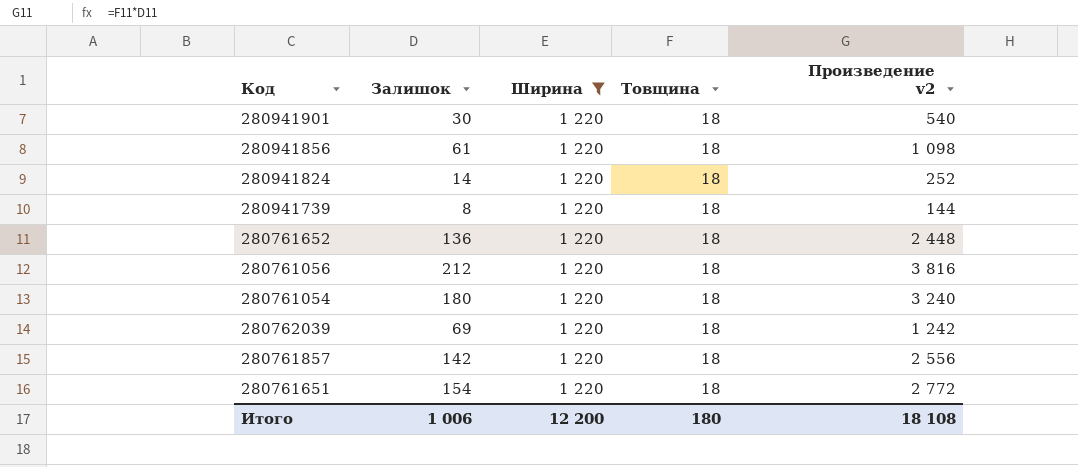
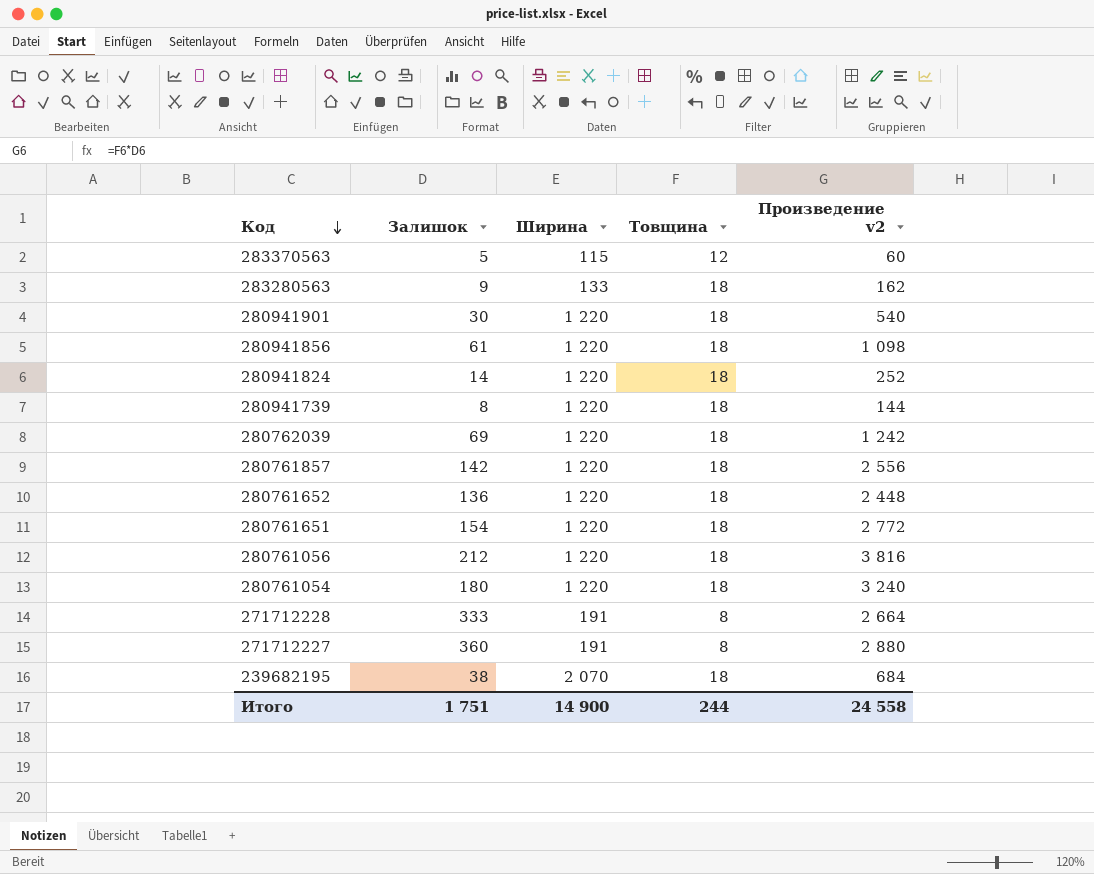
filter: Ширина = 1 220 -> none
row order: none -> Код descending
Итого | Залишок: 1 006 -> 1 751
Итого | Ширина: 12 200 -> 14 900
Итого | Товщина: 180 -> 244
Итого | Произведение v2: 18 108 -> 24 558

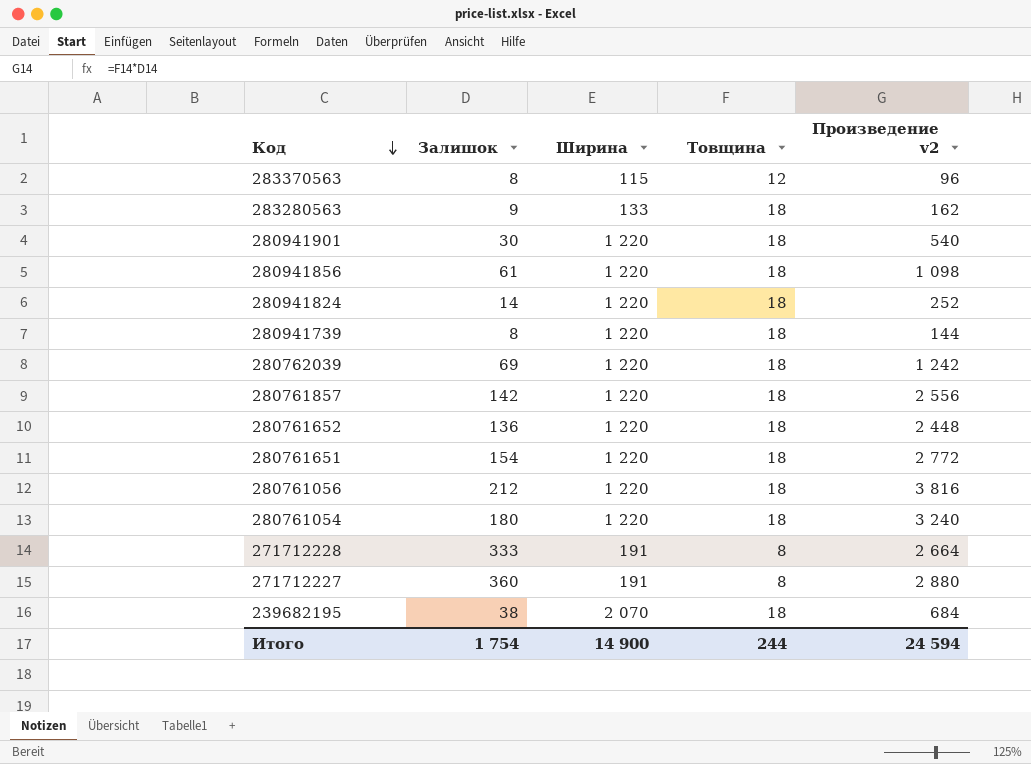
283370563 | Залишок: 5 -> 8
283370563 | Произведение v2: 60 -> 96
Итого | Залишок: 1 751 -> 1 754
Итого | Произведение v2: 24 558 -> 24 594

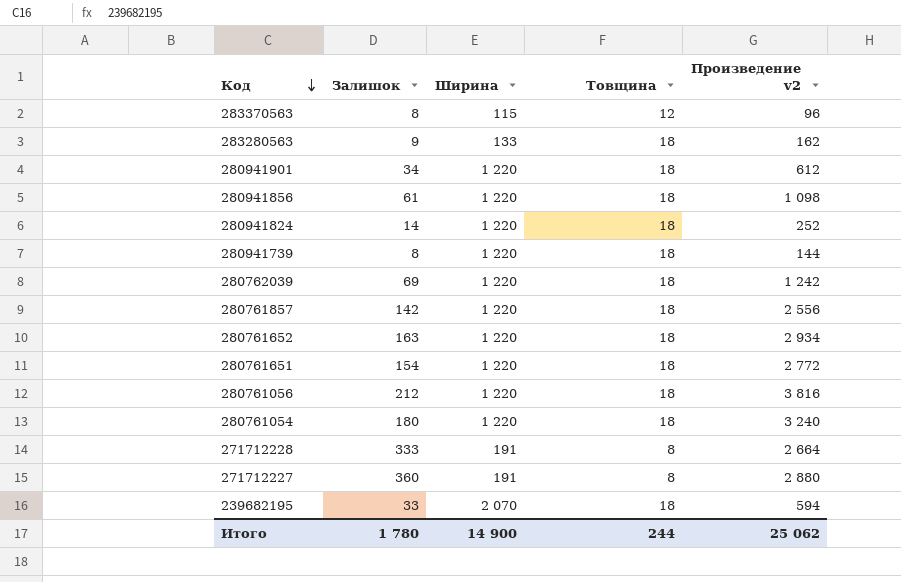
280941901 | Залишок: 30 -> 34
280941901 | Произведение v2: 540 -> 612
280761652 | Залишок: 136 -> 163
280761652 | Произведение v2: 2 448 -> 2 934
239682195 | Залишок: 38 -> 33
239682195 | Произведение v2: 684 -> 594
Итого | Залишок: 1 754 -> 1 780
Итого | Произведение v2: 24 594 -> 25 062

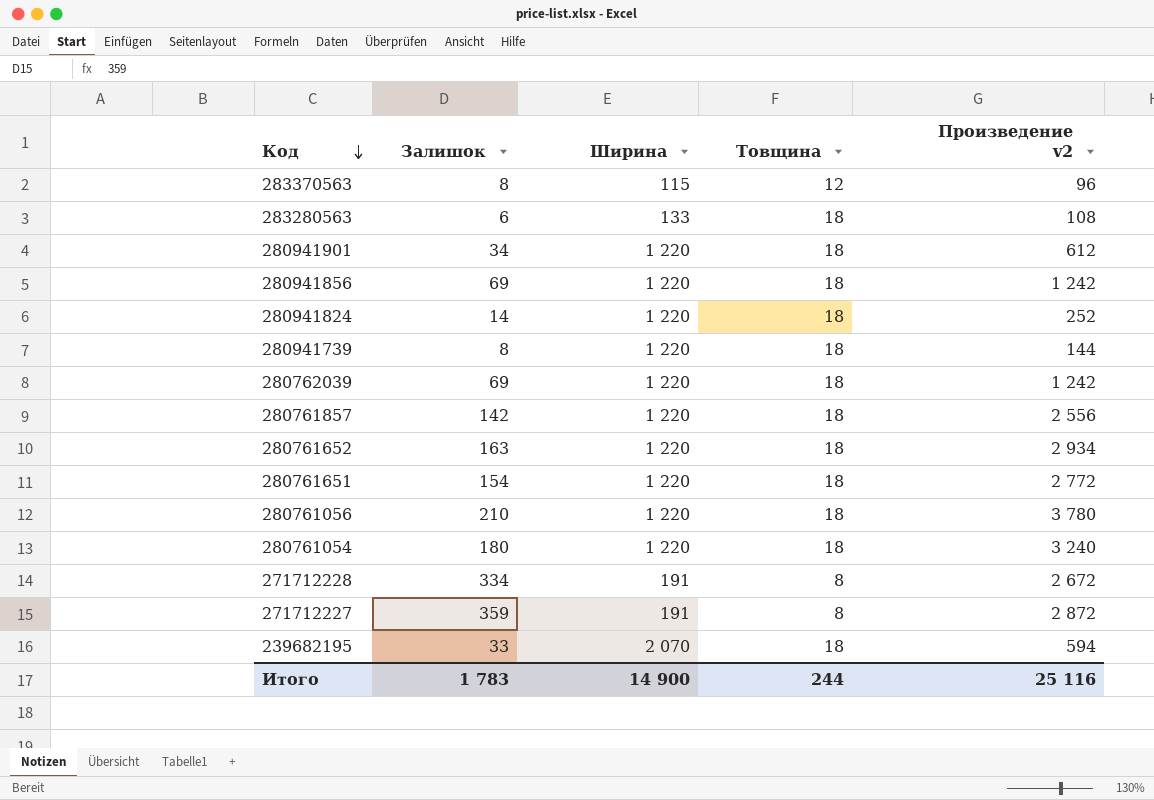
283280563 | Залишок: 9 -> 6
283280563 | Произведение v2: 162 -> 108
280941856 | Залишок: 61 -> 69
280941856 | Произведение v2: 1 098 -> 1 242
280761056 | Залишок: 212 -> 210
280761056 | Произведение v2: 3 816 -> 3 780
271712228 | Залишок: 333 -> 334
271712228 | Произведение v2: 2 664 -> 2 672
271712227 | Залишок: 360 -> 359
271712227 | Произведение v2: 2 880 -> 2 872
Итого | Залишок: 1 780 -> 1 783
Итого | Произведение v2: 25 062 -> 25 116

